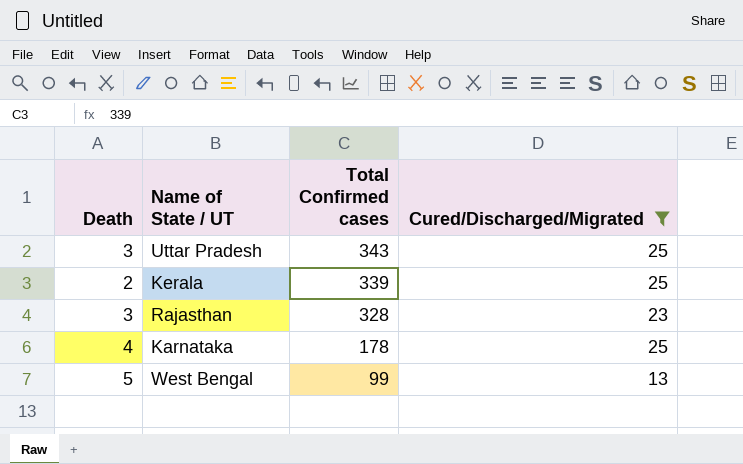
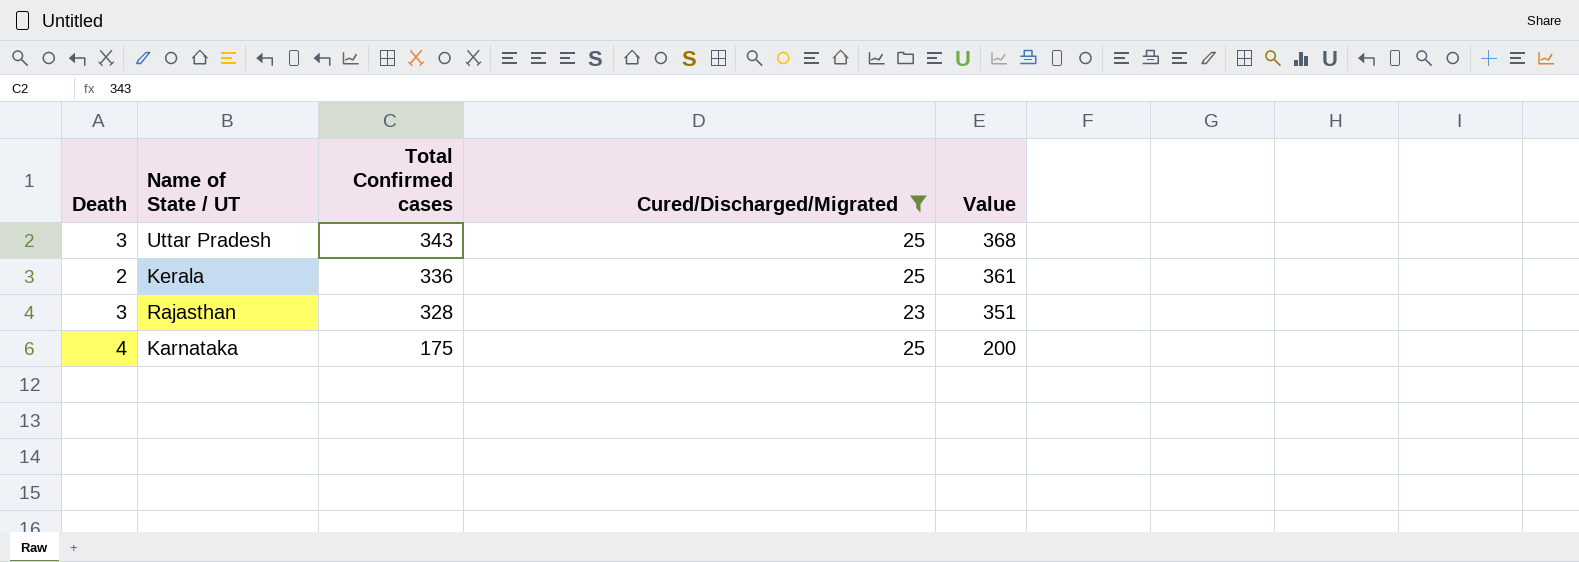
column Value | formula: none -> [Total Confirmed cases] + [Cured/Discharged/Migrated]
row West Bengal: 5 | 99 | 13 -> none
Kerala | Total Confirmed cases: 339 -> 336
Karnataka | Total Confirmed cases: 178 -> 175

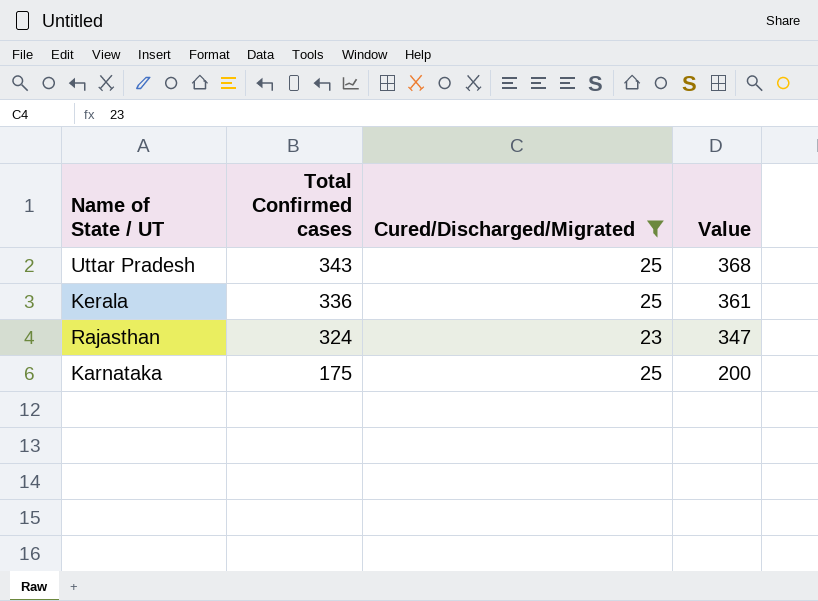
column Death | position: 1 -> none
Rajasthan | Total Confirmed cases: 328 -> 324
Rajasthan | Value: 351 -> 347

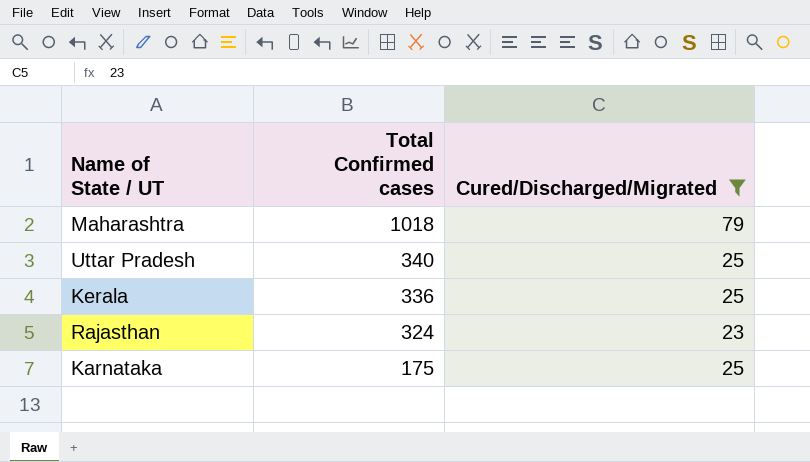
column Value | formula: [Total Confirmed cases] + [Cured/Discharged/Migrated] -> none
row Maharashtra: none -> 1018 | 79
Uttar Pradesh | Total Confirmed cases: 343 -> 340

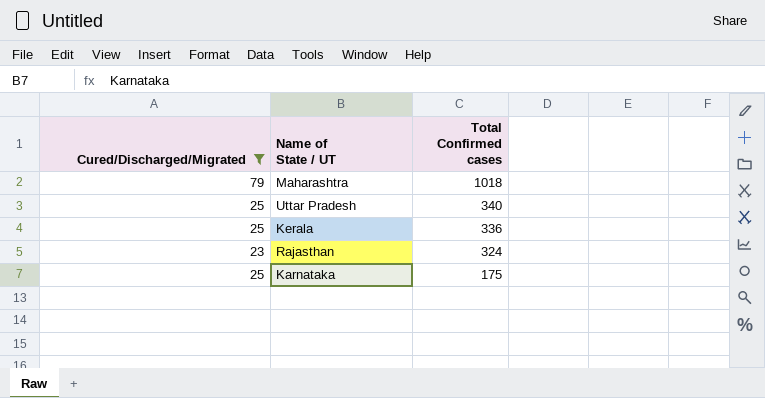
column Cured/Discharged/Migrated | position: 3 -> 1

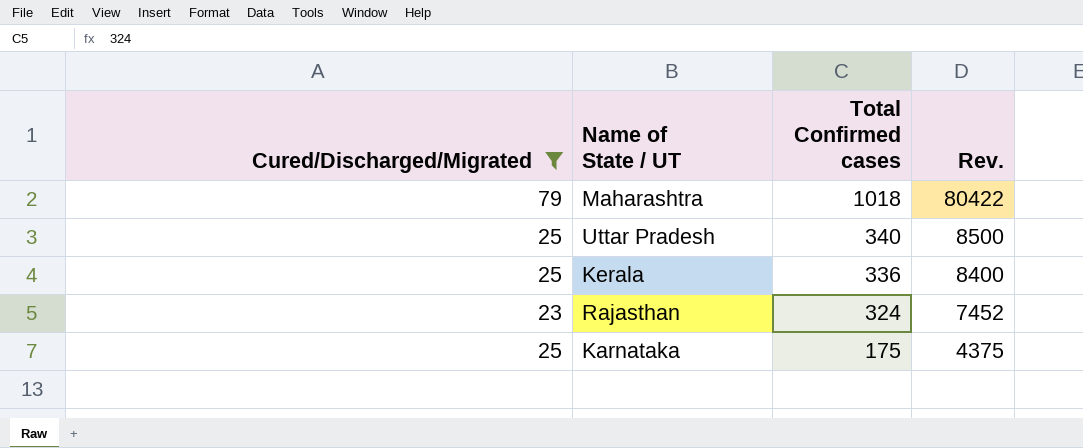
column Rev. | formula: none -> [Cured/Discharged/Migrated] * [Total Confirmed cases]

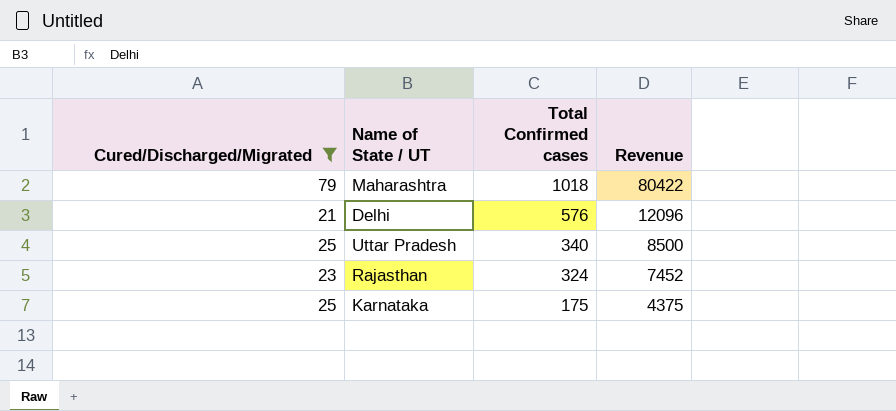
column name: Rev. -> Revenue
row Kerala: 25 | 336 | 8400 -> none
row Delhi: none -> 21 | 576 | 12096

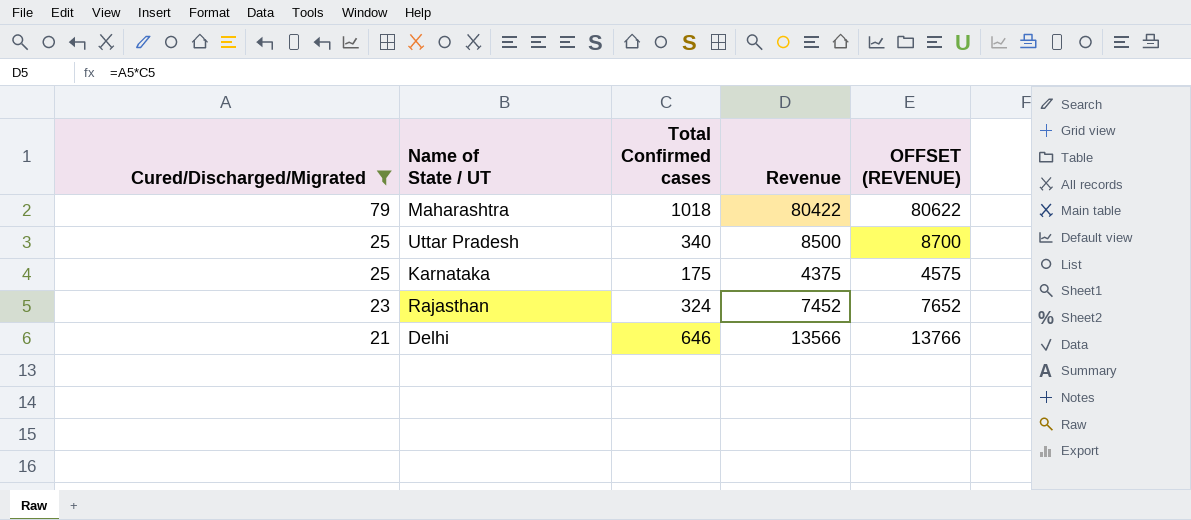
row order: Total Confirmed cases descending -> Cured/Discharged/Migrated descending
column OFFSET (REVENUE) | formula: none -> [Revenue] + 200
Delhi | Total Confirmed cases: 576 -> 646
Delhi | Revenue: 12096 -> 13566

